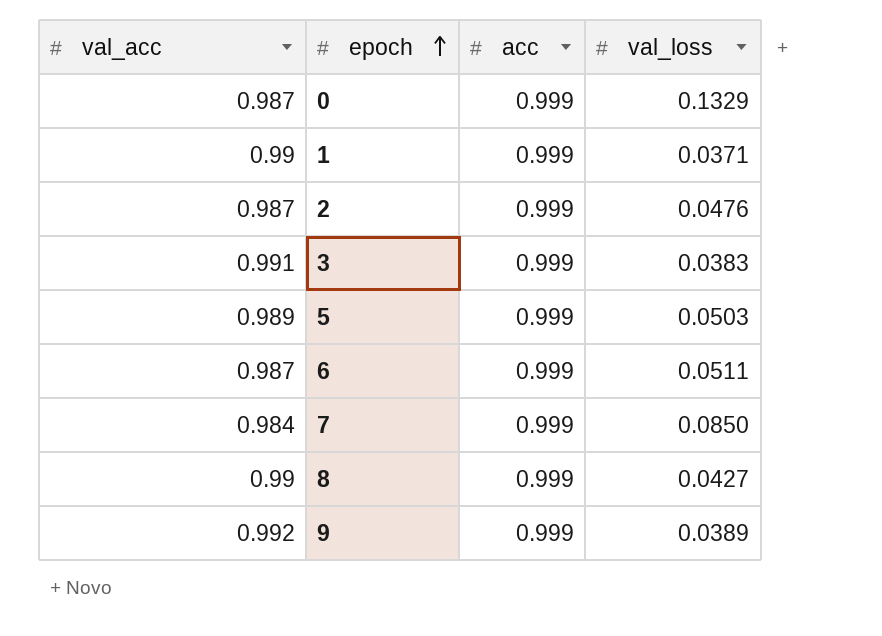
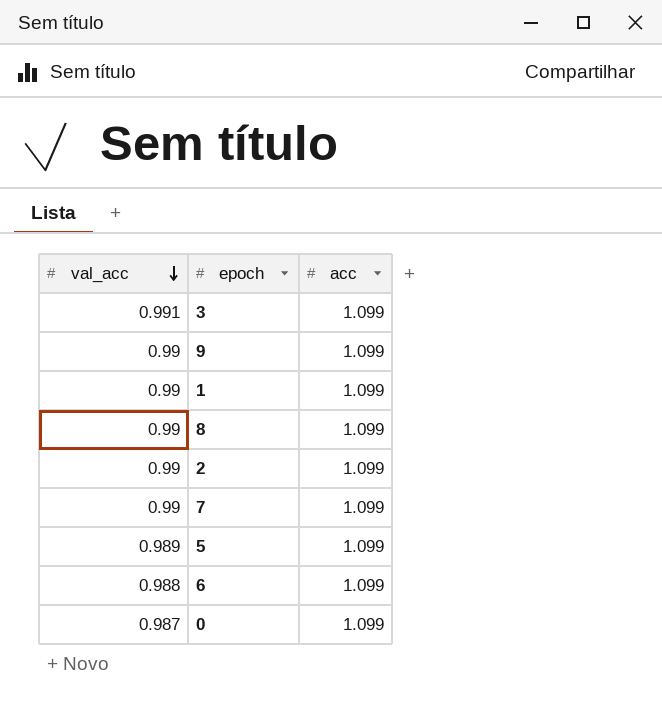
row order: epoch ascending -> val_acc descending
column val_loss | position: 4 -> none
3 | acc: 0.999 -> 1.099
9 | val_acc: 0.992 -> 0.99
9 | acc: 0.999 -> 1.099
1 | acc: 0.999 -> 1.099
8 | acc: 0.999 -> 1.099
2 | val_acc: 0.987 -> 0.99
2 | acc: 0.999 -> 1.099
7 | val_acc: 0.984 -> 0.99
7 | acc: 0.999 -> 1.099
5 | acc: 0.999 -> 1.099
6 | val_acc: 0.987 -> 0.988
6 | acc: 0.999 -> 1.099
0 | acc: 0.999 -> 1.099

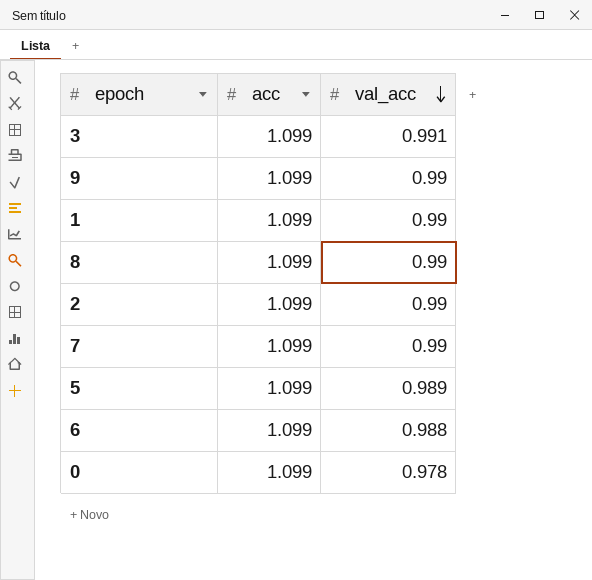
column val_acc | position: 1 -> 3
0 | val_acc: 0.987 -> 0.978

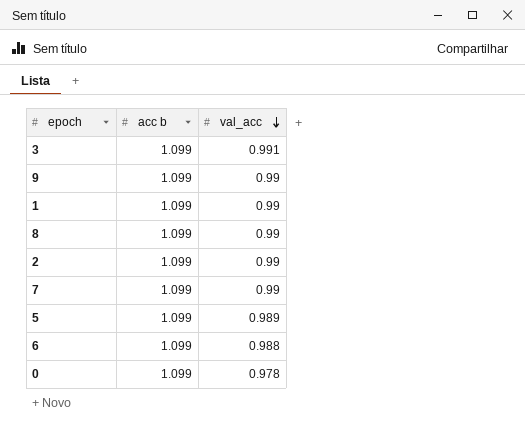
column name: acc -> acc b

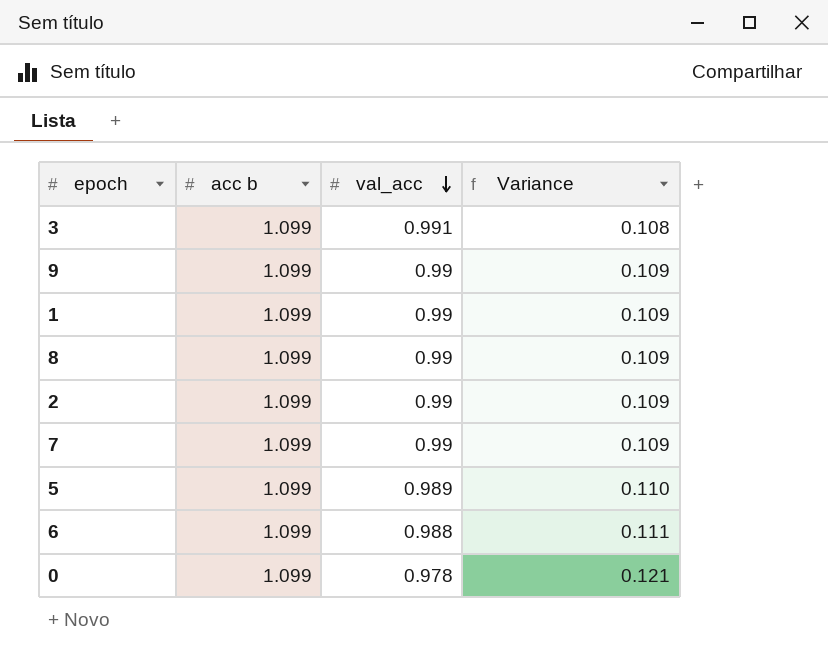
column Variance | formula: none -> [acc b] - [val_acc]

